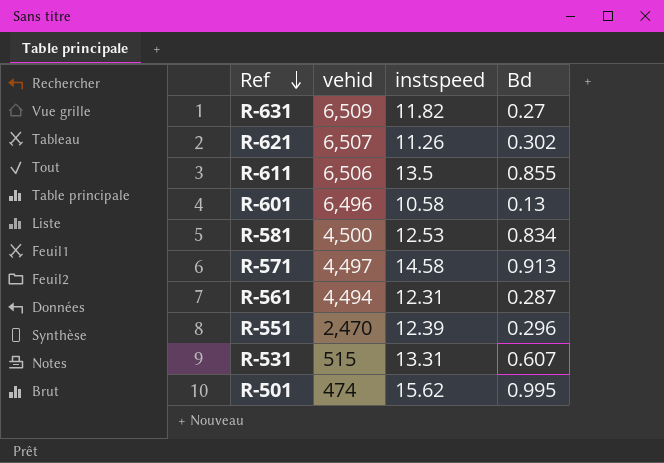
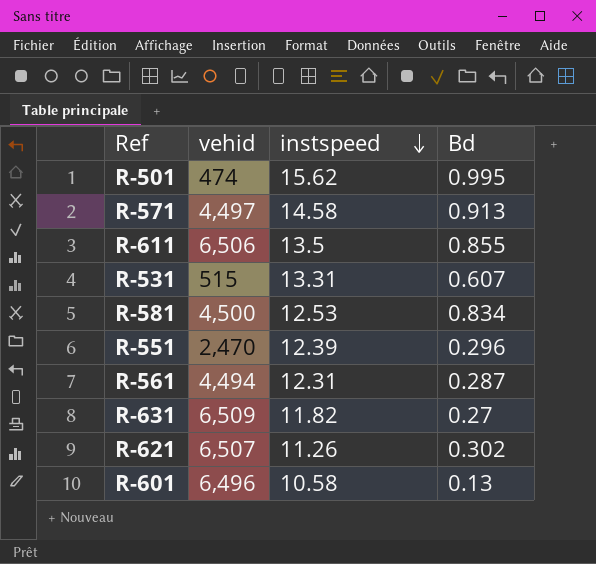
row order: Ref descending -> instspeed descending

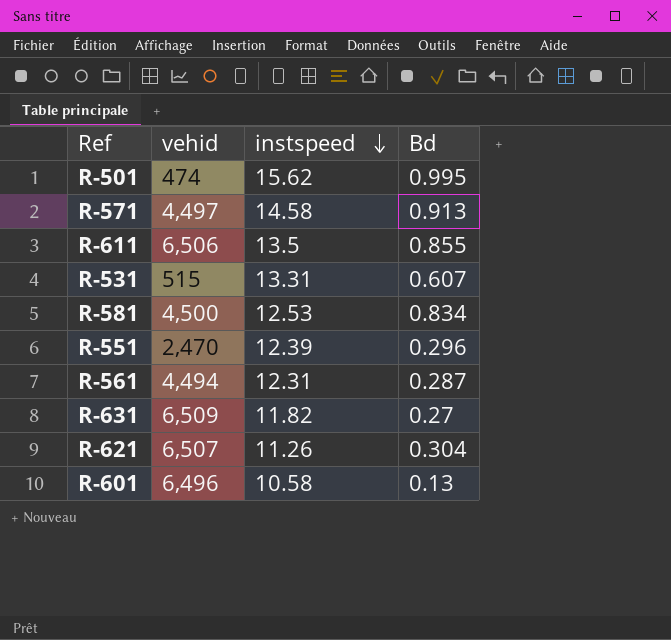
R-621 | Bd: 0.302 -> 0.304

